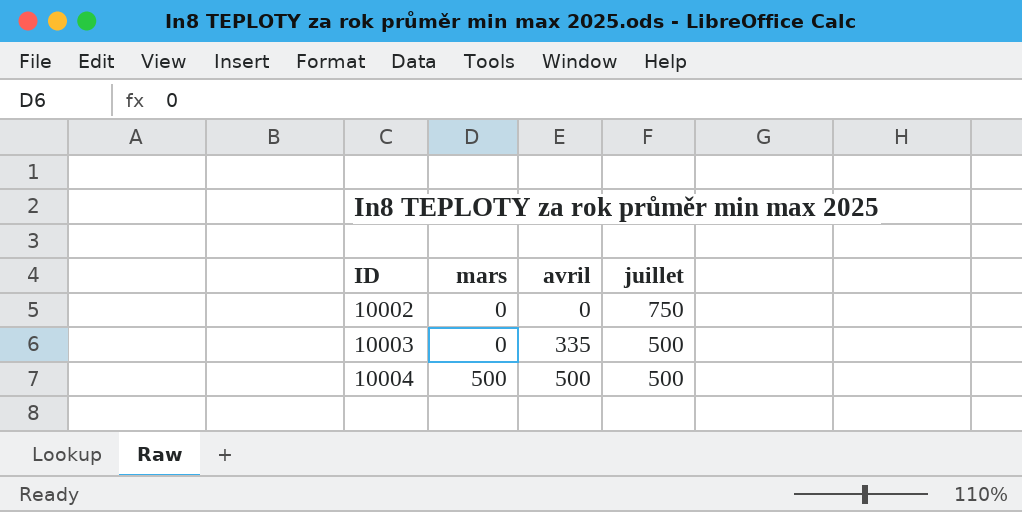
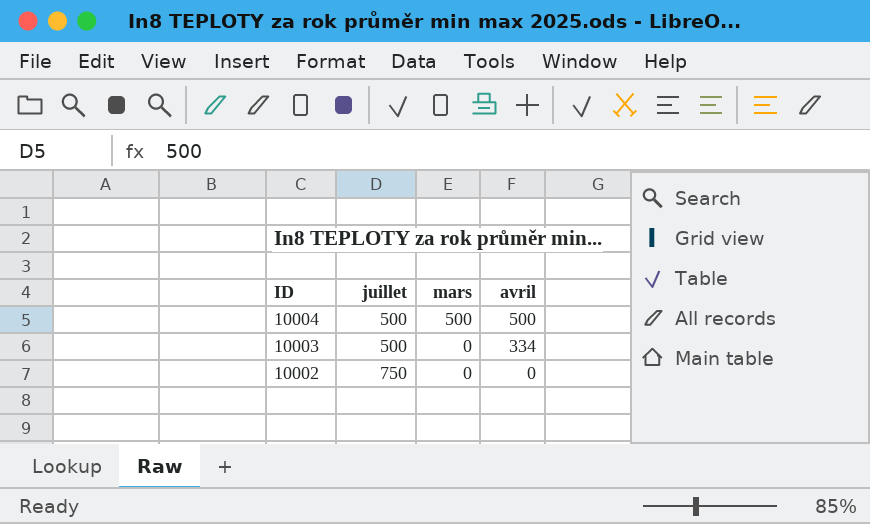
row order: ID ascending -> ID descending
column juillet | position: 4 -> 2
10003 | avril: 335 -> 334

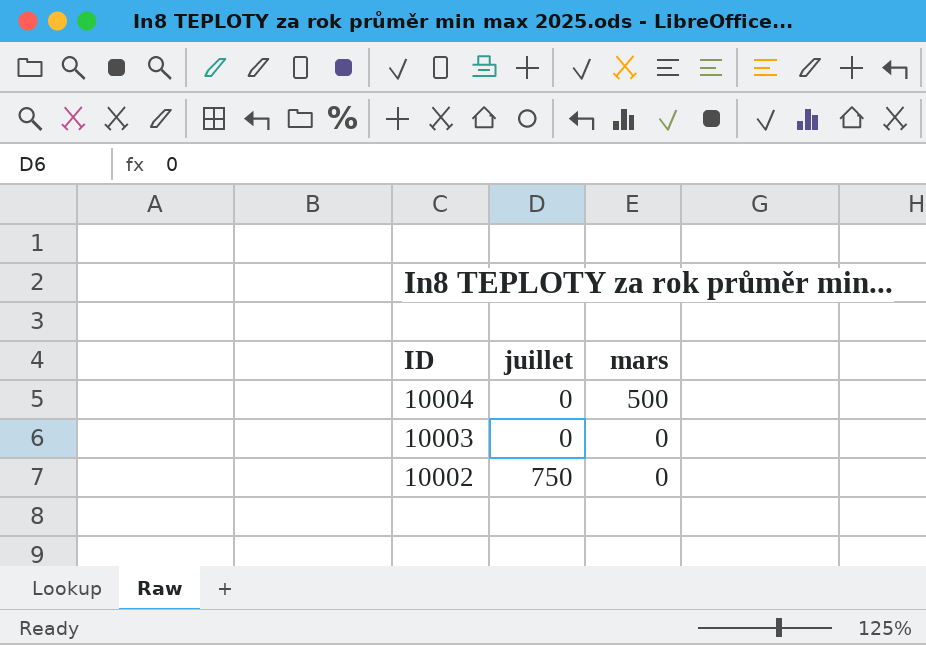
column avril | position: 4 -> none
10004 | juillet: 500 -> 0
10003 | juillet: 500 -> 0

